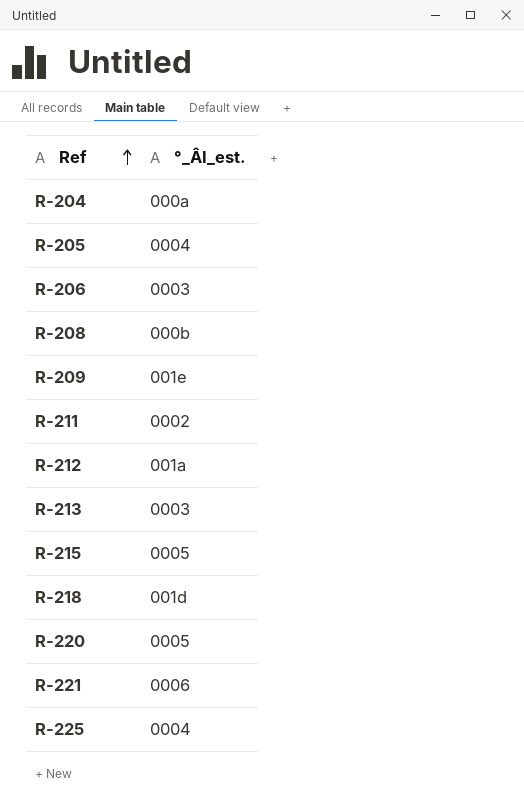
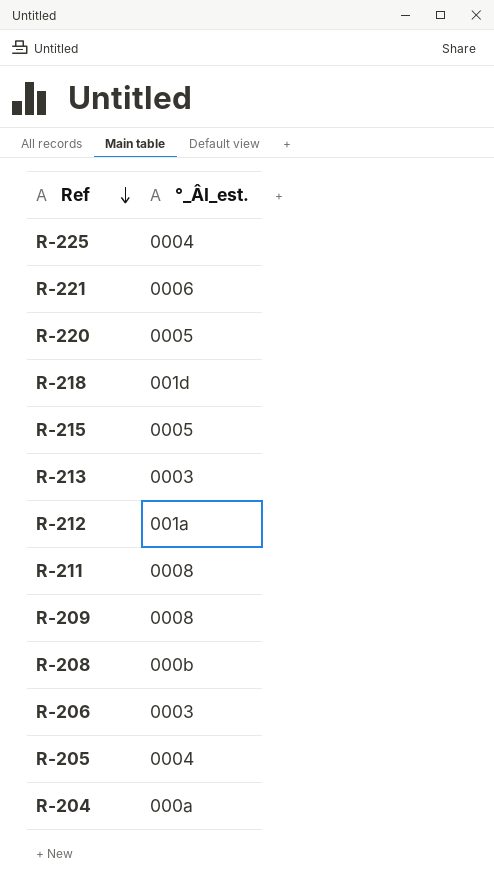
row order: Ref ascending -> Ref descending
R-211 | °_ÂI_est.: 0002 -> 0008
R-209 | °_ÂI_est.: 001e -> 0008

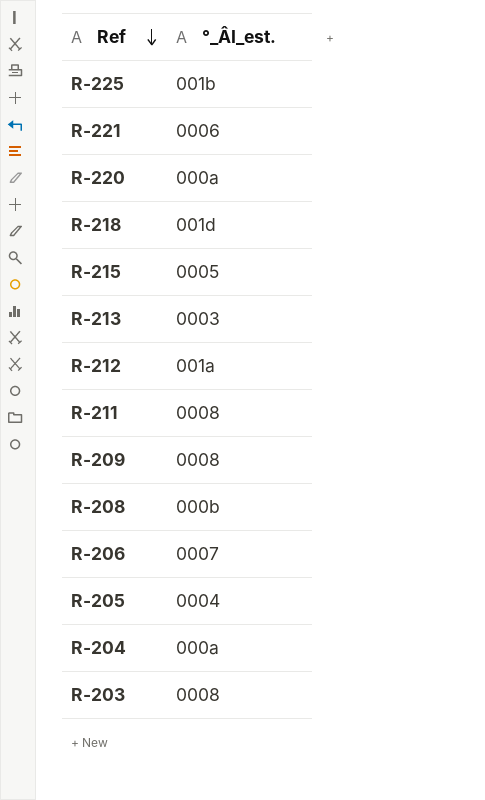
R-225 | °_ÂI_est.: 0004 -> 001b
R-220 | °_ÂI_est.: 0005 -> 000a
R-206 | °_ÂI_est.: 0003 -> 0007
row R-203: none -> 0008

